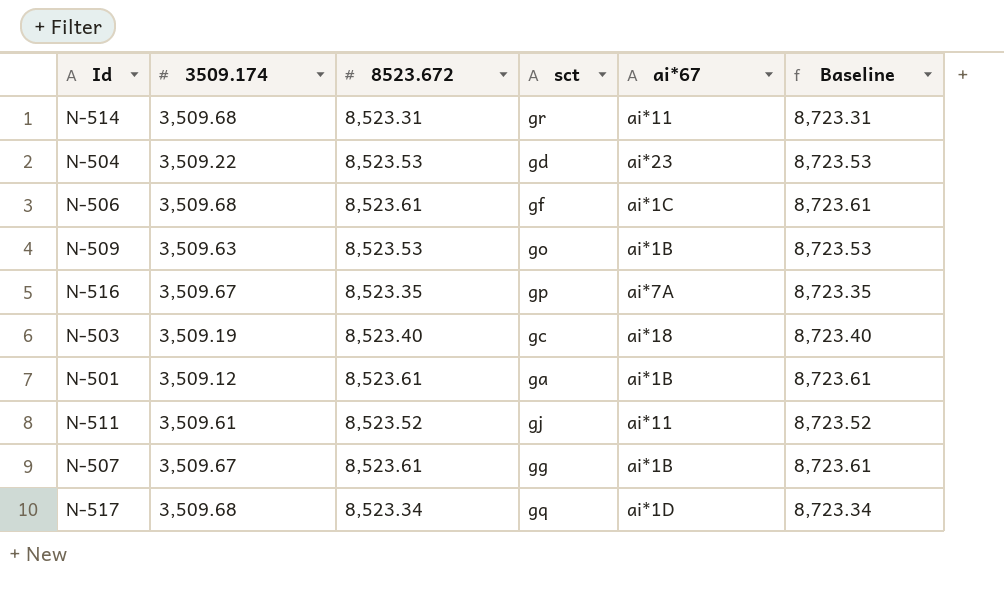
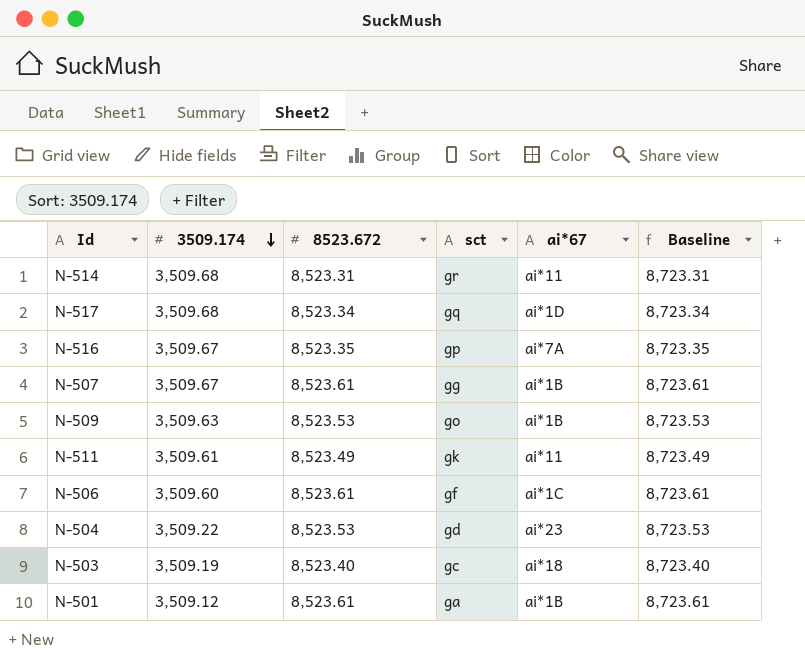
row order: none -> 3509.174 descending
N-511 | 8523.672: 8,523.52 -> 8,523.49
N-511 | sct: gj -> gk
N-511 | Baseline: 8,723.52 -> 8,723.49
N-506 | 3509.174: 3,509.68 -> 3,509.60

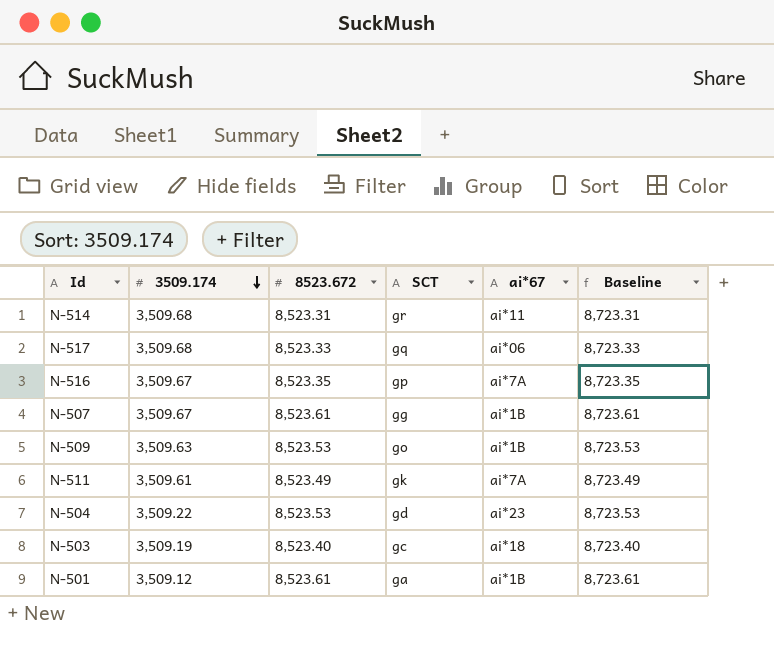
column name: sct -> SCT
row N-506: 3,509.60 | 8,523.61 | gf | ai*1C | 8,723.61 -> none
N-517 | 8523.672: 8,523.34 -> 8,523.33
N-517 | ai*67: ai*1D -> ai*06
N-517 | Baseline: 8,723.34 -> 8,723.33
N-511 | ai*67: ai*11 -> ai*7A

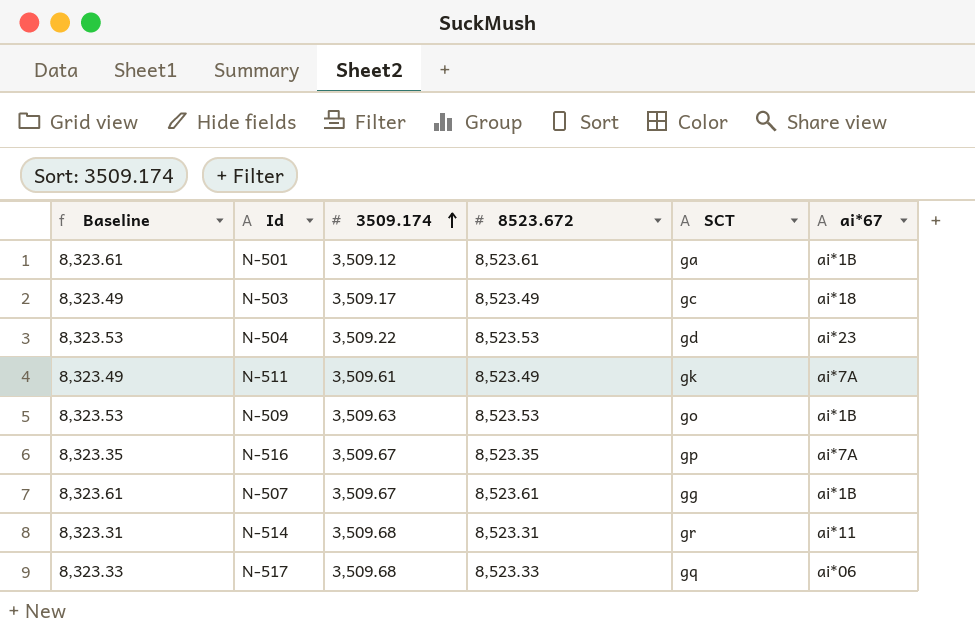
row order: 3509.174 descending -> 3509.174 ascending
column Baseline | formula: [8523.672] + 200 -> [8523.672] - 200
column Baseline | position: 6 -> 1
N-503 | 3509.174: 3,509.19 -> 3,509.17
N-503 | 8523.672: 8,523.40 -> 8,523.49

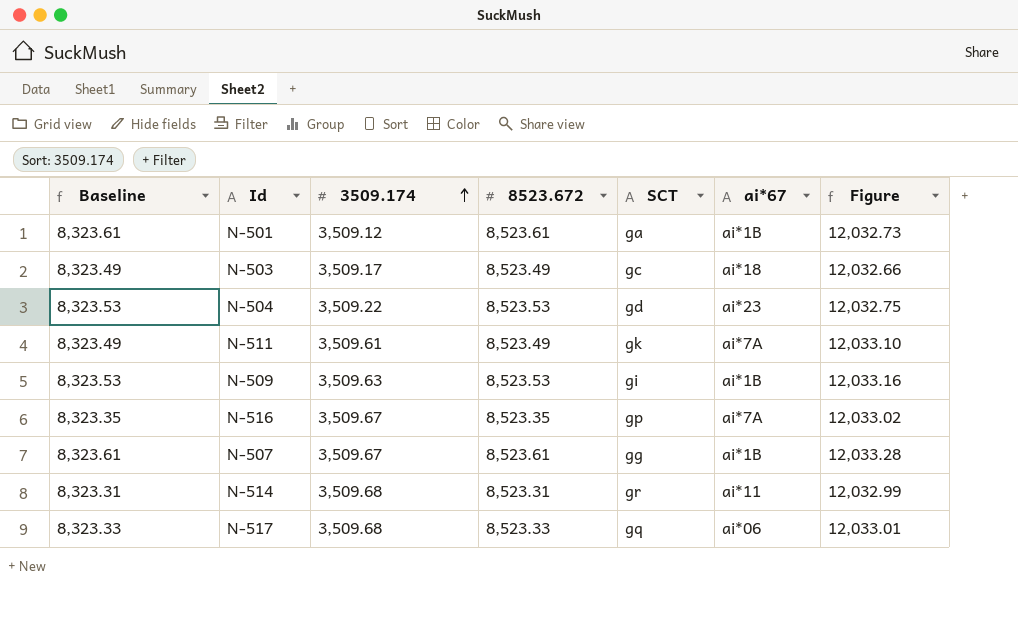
column Figure | formula: none -> [3509.174] + [8523.672]
N-509 | SCT: go -> gi

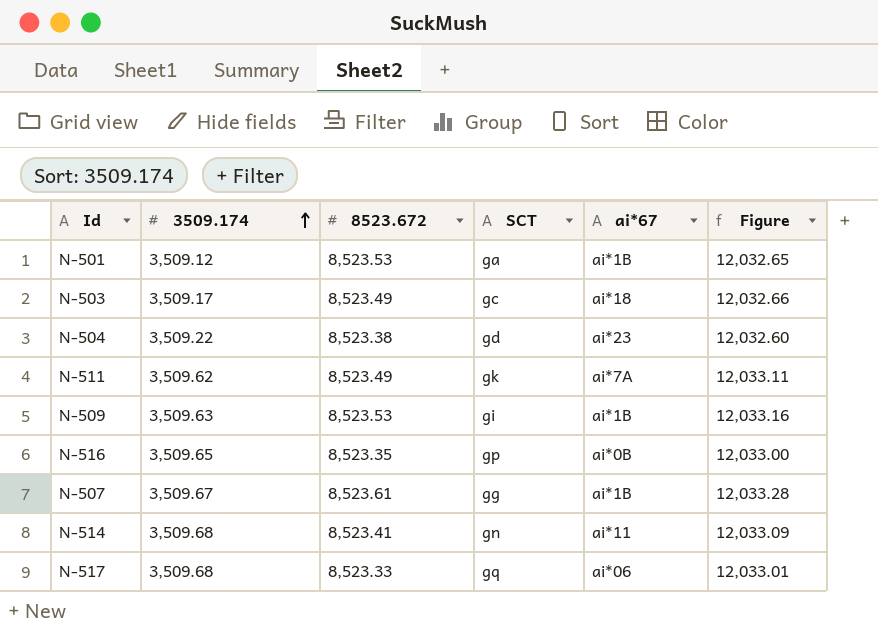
column Baseline | formula: [8523.672] - 200 -> none
N-501 | 8523.672: 8,523.61 -> 8,523.53
N-501 | Figure: 12,032.73 -> 12,032.65
N-504 | 8523.672: 8,523.53 -> 8,523.38
N-504 | Figure: 12,032.75 -> 12,032.60
N-511 | 3509.174: 3,509.61 -> 3,509.62
N-511 | Figure: 12,033.10 -> 12,033.11
N-516 | 3509.174: 3,509.67 -> 3,509.65
N-516 | ai*67: ai*7A -> ai*0B
N-516 | Figure: 12,033.02 -> 12,033.00
N-514 | 8523.672: 8,523.31 -> 8,523.41
N-514 | SCT: gr -> gn
N-514 | Figure: 12,032.99 -> 12,033.09

